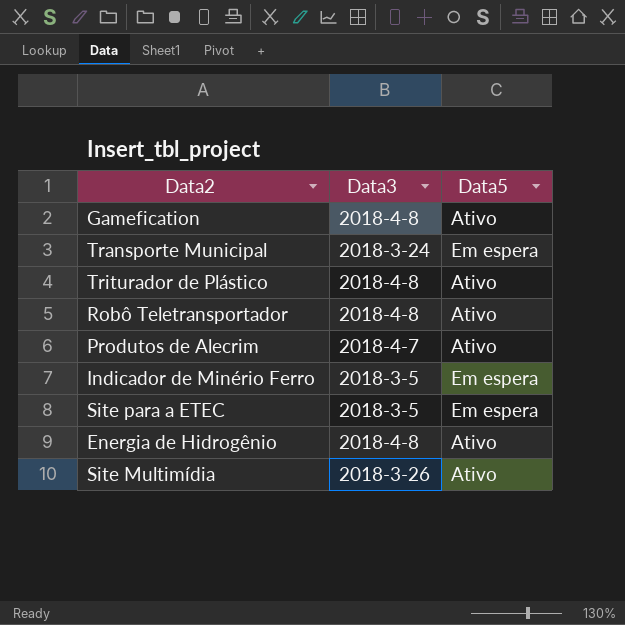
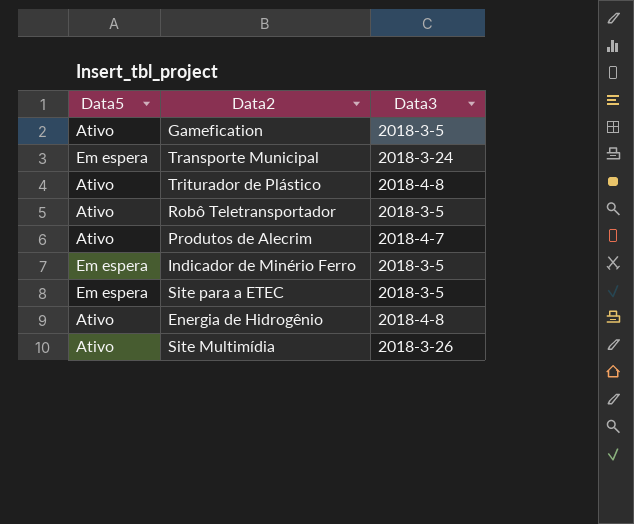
column Data5 | position: 3 -> 1
Gamefication | Data3: 2018-4-8 -> 2018-3-5
Robô Teletransportador | Data3: 2018-4-8 -> 2018-3-5

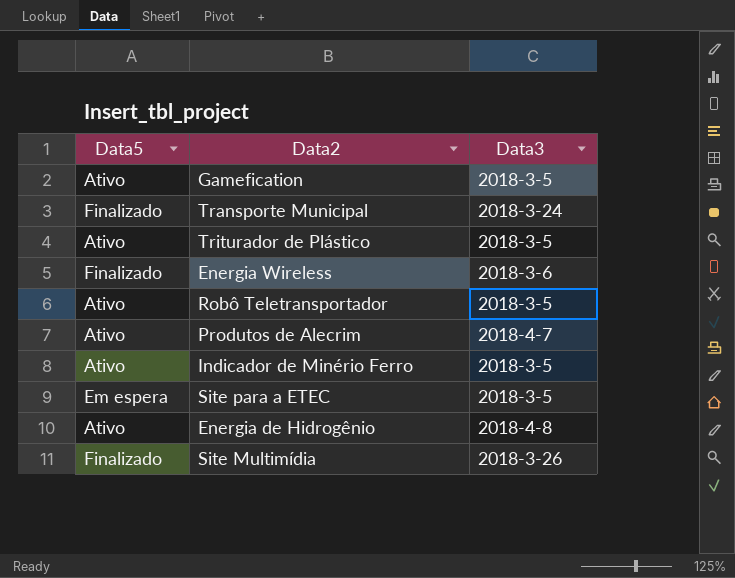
Transporte Municipal | Data5: Em espera -> Finalizado
Triturador de Plástico | Data3: 2018-4-8 -> 2018-3-5
row Energia Wireless: none -> Finalizado | 2018-3-6
Indicador de Minério Ferro | Data5: Em espera -> Ativo
Site Multimídia | Data5: Ativo -> Finalizado

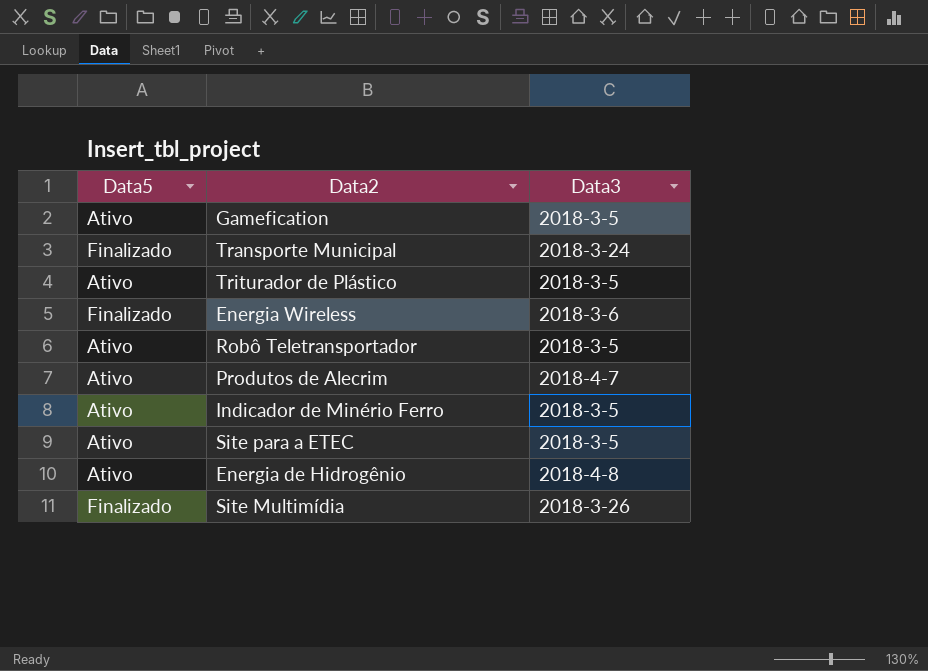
Site para a ETEC | Data5: Em espera -> Ativo

